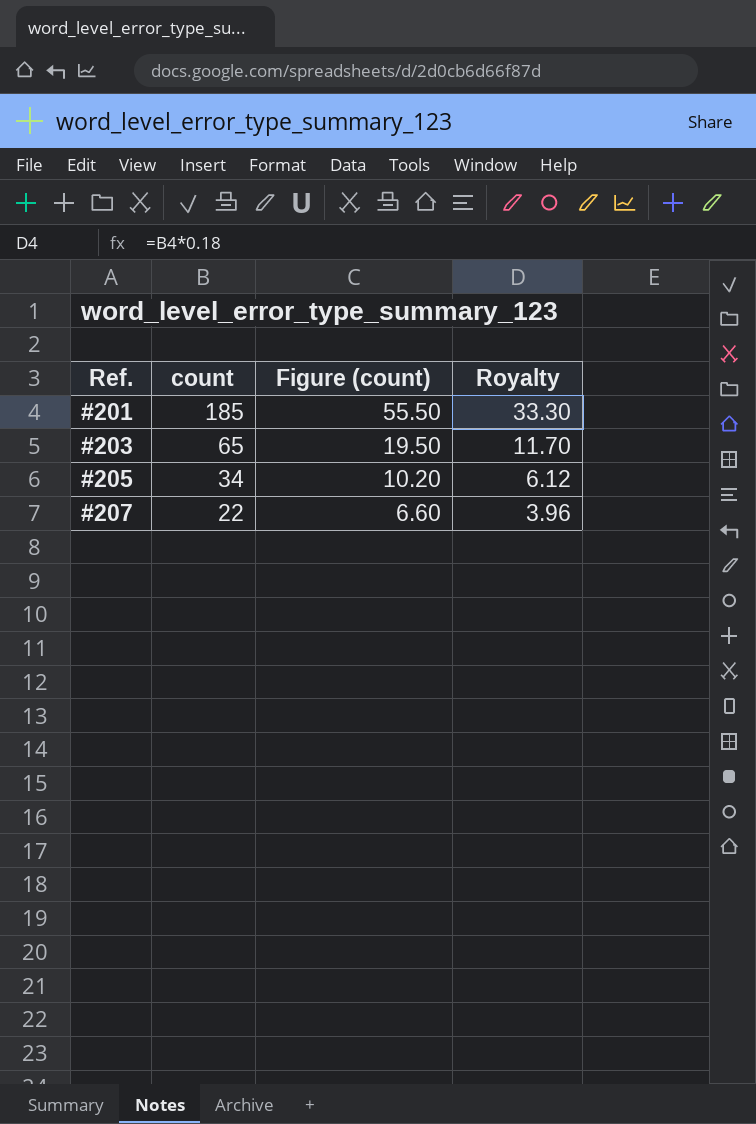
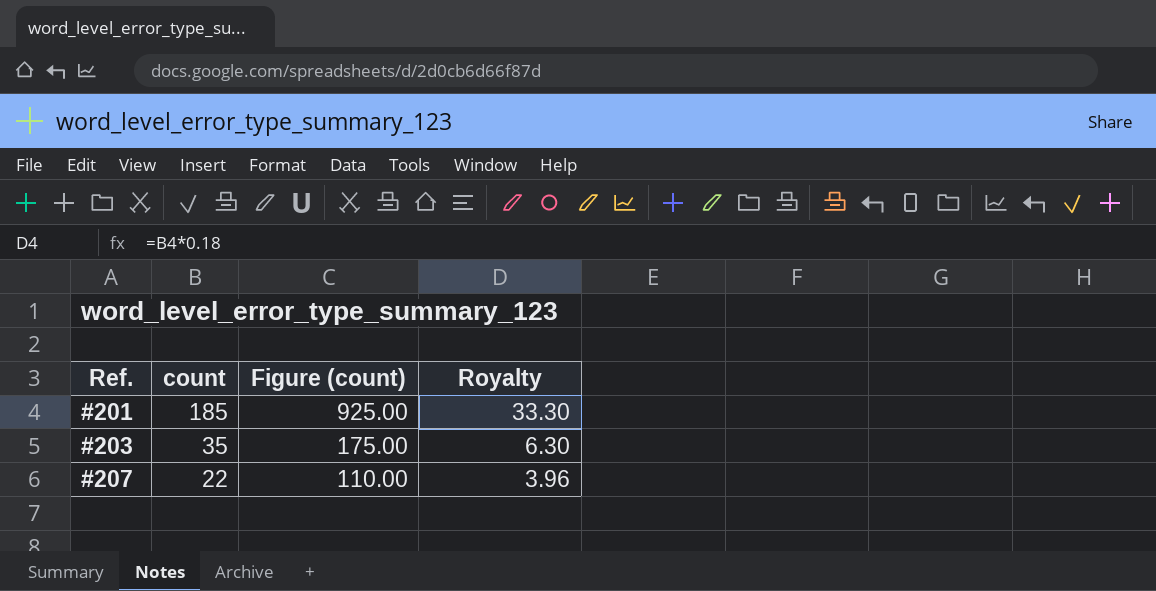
column Figure (count) | formula: [count] * 0.3 -> [count] * 5
row #205: 34 | 10.20 | 6.12 -> none
#203 | count: 65 -> 35
#203 | Royalty: 11.70 -> 6.30

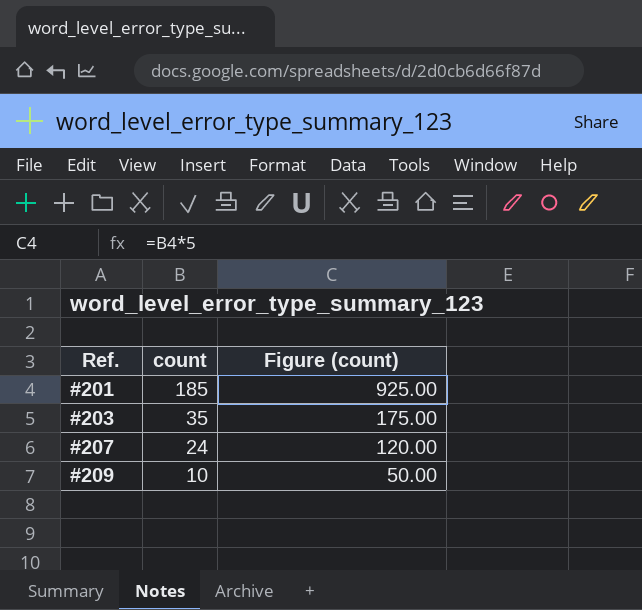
column Royalty | formula: [count] * 0.18 -> none
#207 | count: 22 -> 24
#207 | Figure (count): 110.00 -> 120.00
row #209: none -> 10 | 50.00

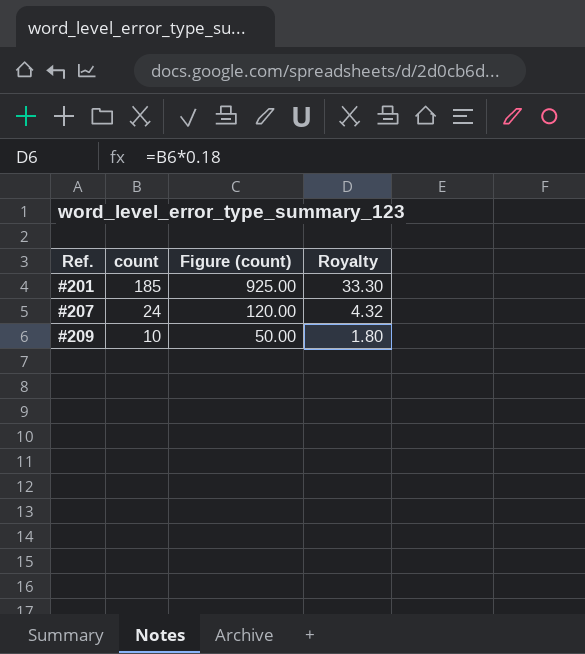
column Royalty | formula: none -> [count] * 0.18
row #203: 35 | 175.00 -> none

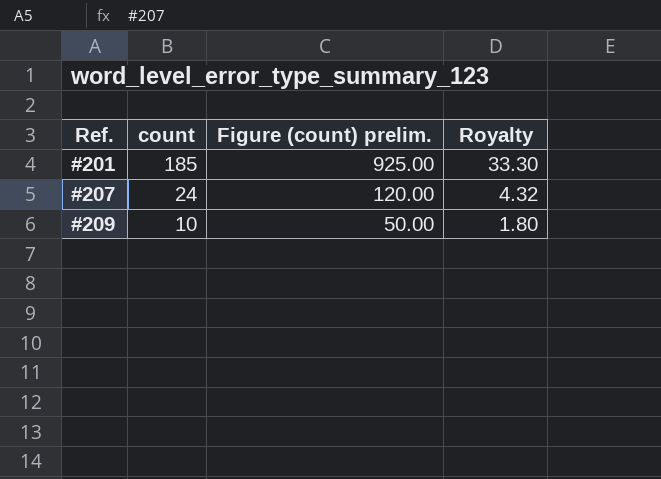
column name: Figure (count) -> Figure (count) prelim.

